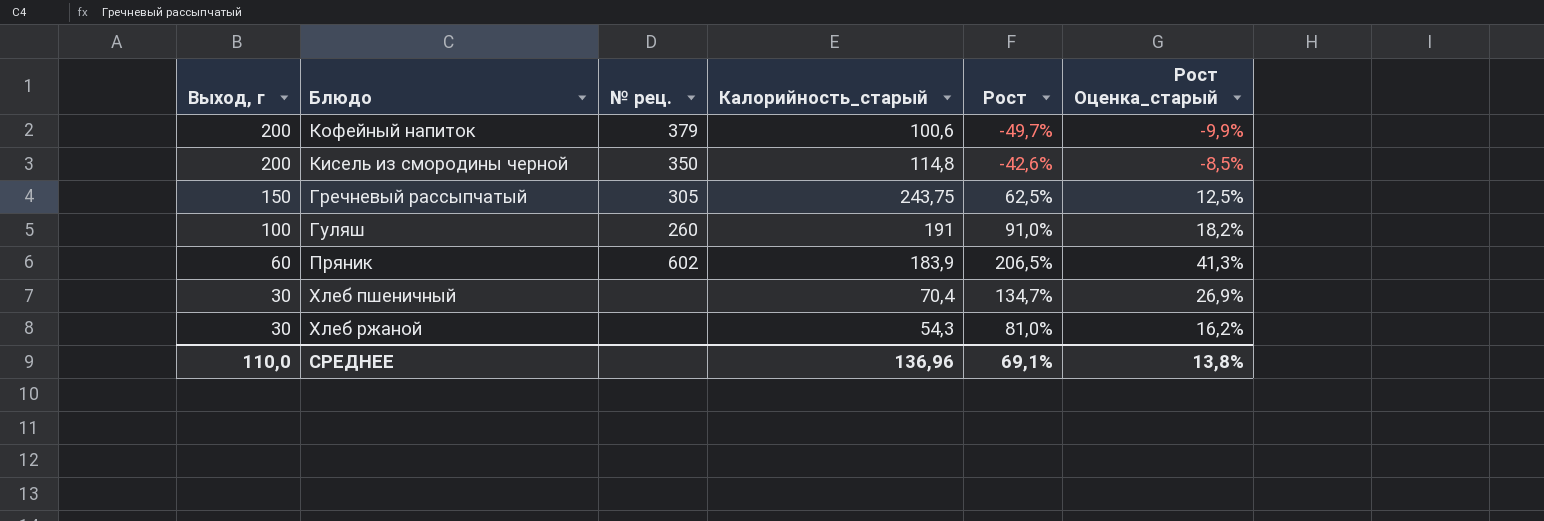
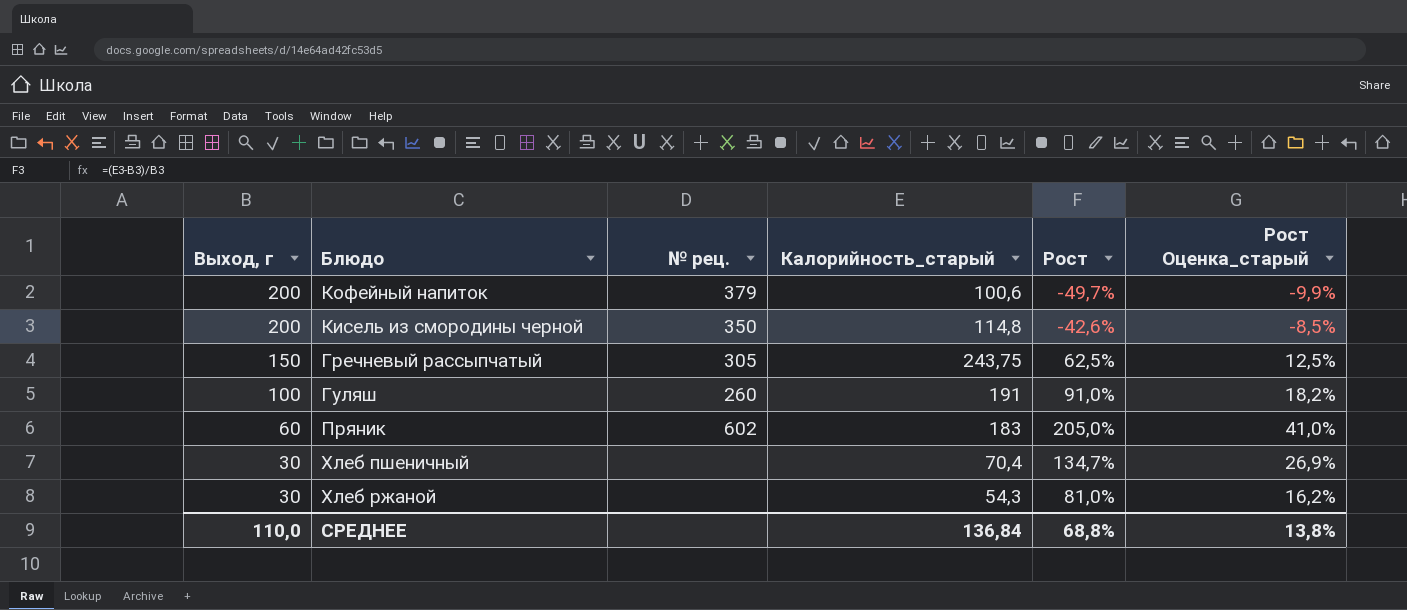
Пряник | Калорийность_старый: 183,9 -> 183
Пряник | Рост: 206,5% -> 205,0%
Пряник | Рост Оценка_старый: 41,3% -> 41,0%
СРЕДНЕЕ | Калорийность_старый: 136,96 -> 136,84
СРЕДНЕЕ | Рост: 69,1% -> 68,8%

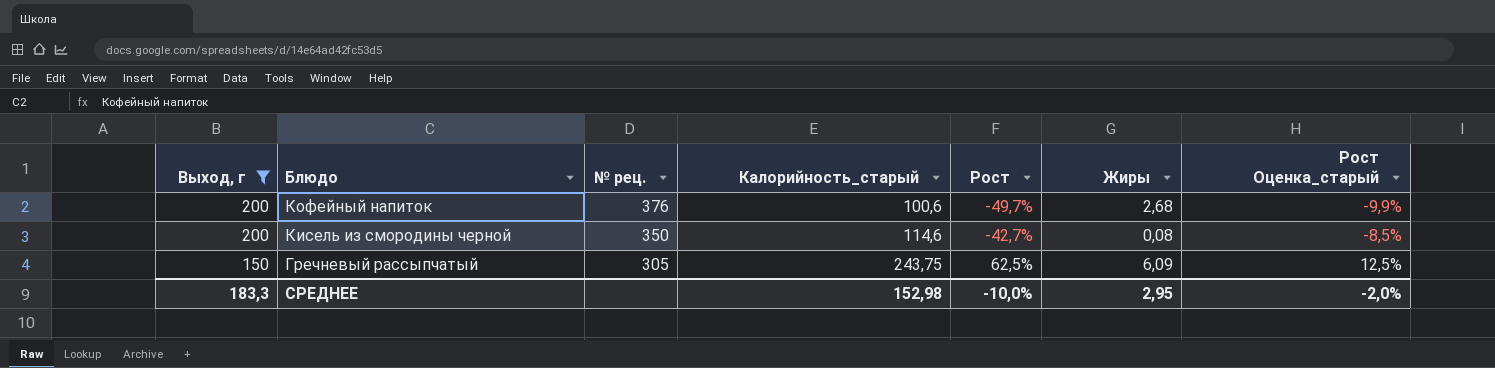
filter: none -> Выход, г >= 150
column Жиры | position: none -> 6
Кофейный напиток | № рец.: 379 -> 376
Кисель из смородины черной | Калорийность_старый: 114,8 -> 114,6
Кисель из смородины черной | Рост: -42,6% -> -42,7%
СРЕДНЕЕ | Выход, г: 110,0 -> 183,3
СРЕДНЕЕ | Калорийность_старый: 136,84 -> 152,98
СРЕДНЕЕ | Рост: 68,8% -> -10,0%
СРЕДНЕЕ | Рост Оценка_старый: 13,8% -> -2,0%

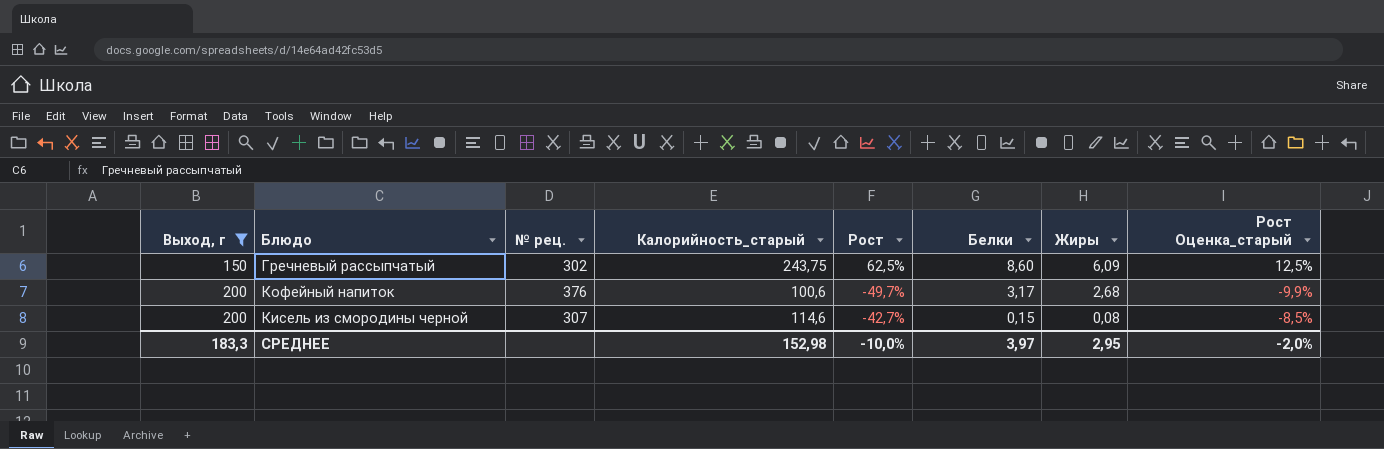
row order: Выход, г descending -> Выход, г ascending
column Белки | position: none -> 6
Гречневый рассыпчатый | № рец.: 305 -> 302
Кисель из смородины черной | № рец.: 350 -> 307

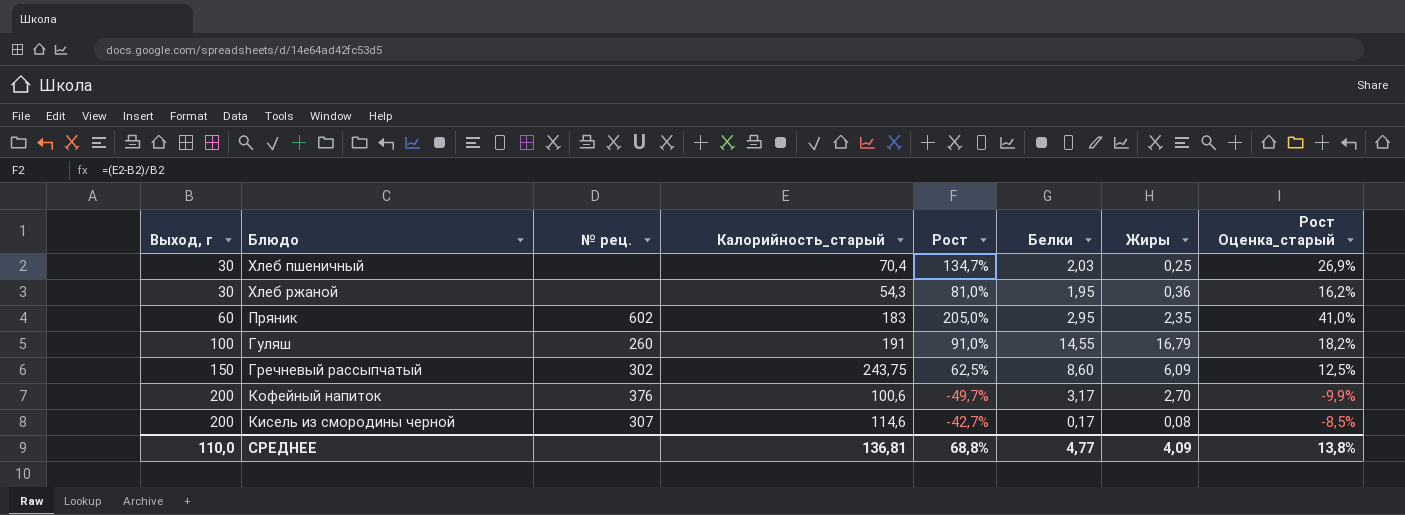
filter: Выход, г >= 150 -> none
Кофейный напиток | Жиры: 2,68 -> 2,70
Кисель из смородины черной | Белки: 0,15 -> 0,17
СРЕДНЕЕ | Выход, г: 183,3 -> 110,0
СРЕДНЕЕ | Калорийность_старый: 152,98 -> 136,81
СРЕДНЕЕ | Рост: -10,0% -> 68,8%
СРЕДНЕЕ | Белки: 3,97 -> 4,77
СРЕДНЕЕ | Жиры: 2,95 -> 4,09
СРЕДНЕЕ | Рост Оценка_старый: -2,0% -> 13,8%

